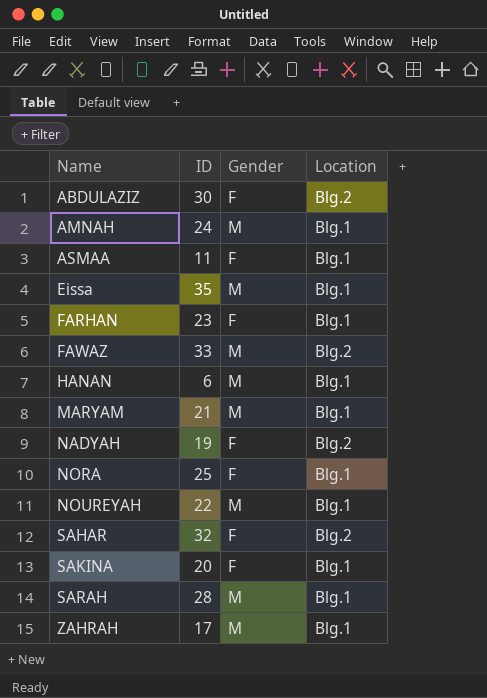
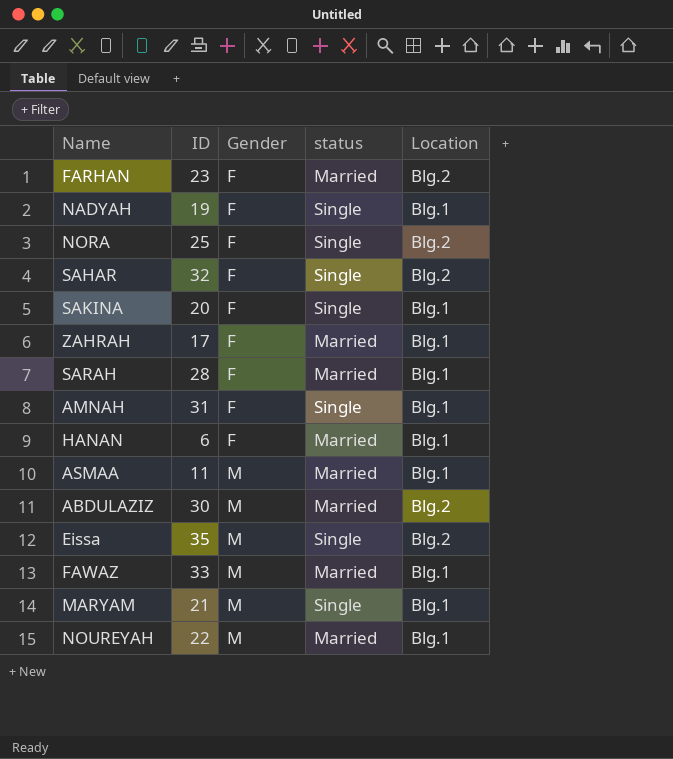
row order: Name ascending -> Gender ascending
column status | position: none -> 4
FARHAN | Location: Blg.1 -> Blg.2
NADYAH | Location: Blg.2 -> Blg.1
NORA | Location: Blg.1 -> Blg.2
ZAHRAH | Gender: M -> F
SARAH | Gender: M -> F
AMNAH | ID: 24 -> 31
AMNAH | Gender: M -> F
HANAN | Gender: M -> F
ASMAA | Gender: F -> M
ABDULAZIZ | Gender: F -> M
Eissa | Location: Blg.1 -> Blg.2
FAWAZ | Location: Blg.2 -> Blg.1

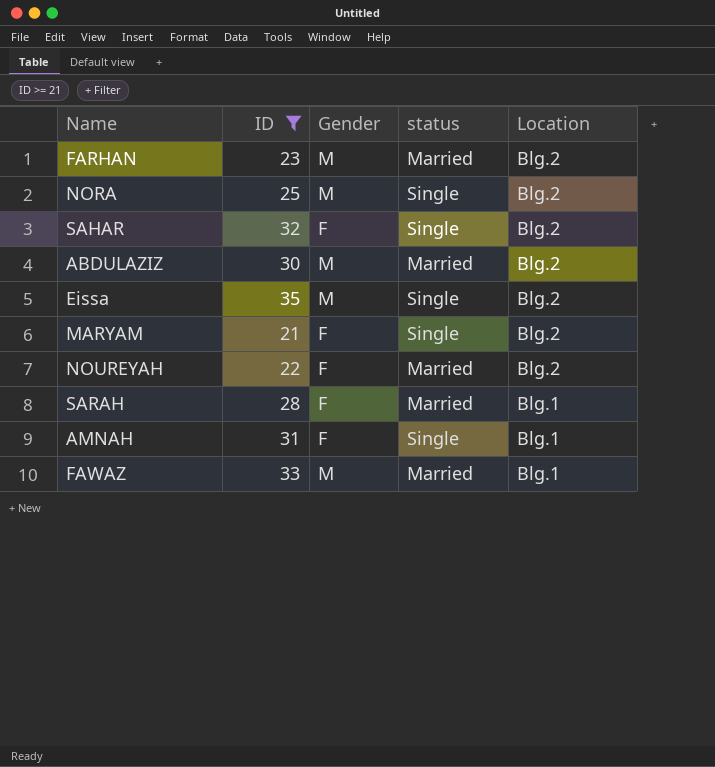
filter: none -> ID >= 21
row order: Gender ascending -> Location descending
FARHAN | Gender: F -> M
NORA | Gender: F -> M
MARYAM | Gender: M -> F
MARYAM | Location: Blg.1 -> Blg.2
NOUREYAH | Gender: M -> F
NOUREYAH | Location: Blg.1 -> Blg.2

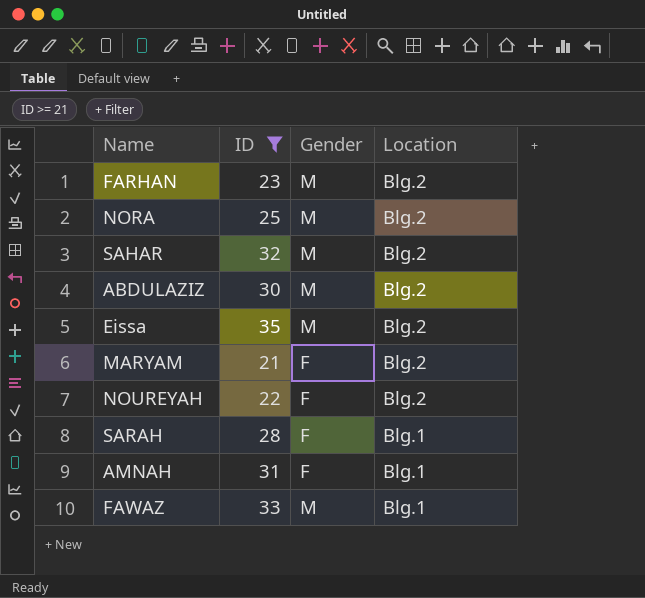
column status | position: 4 -> none
SAHAR | Gender: F -> M

